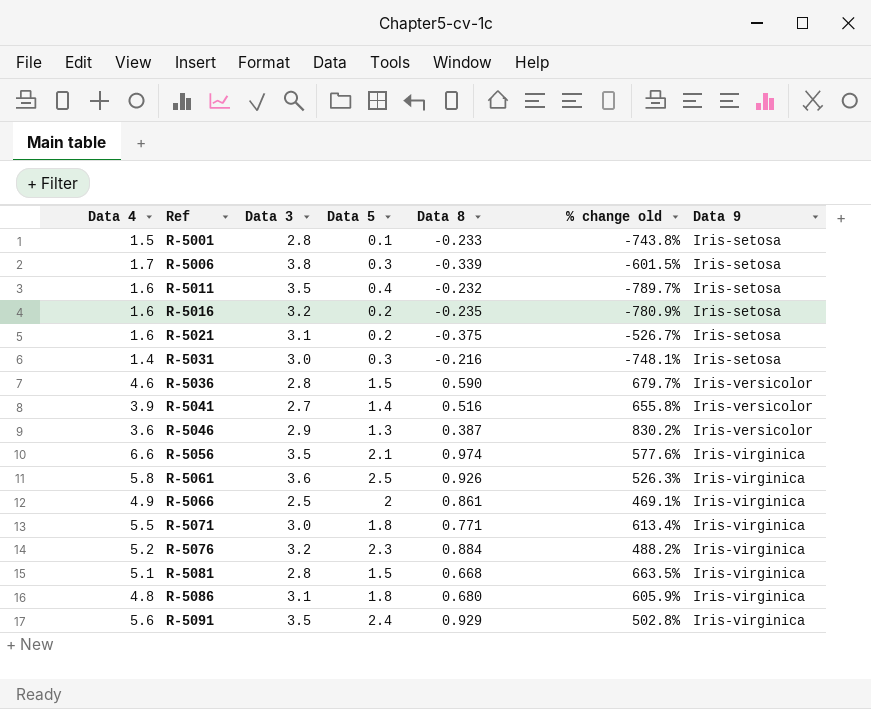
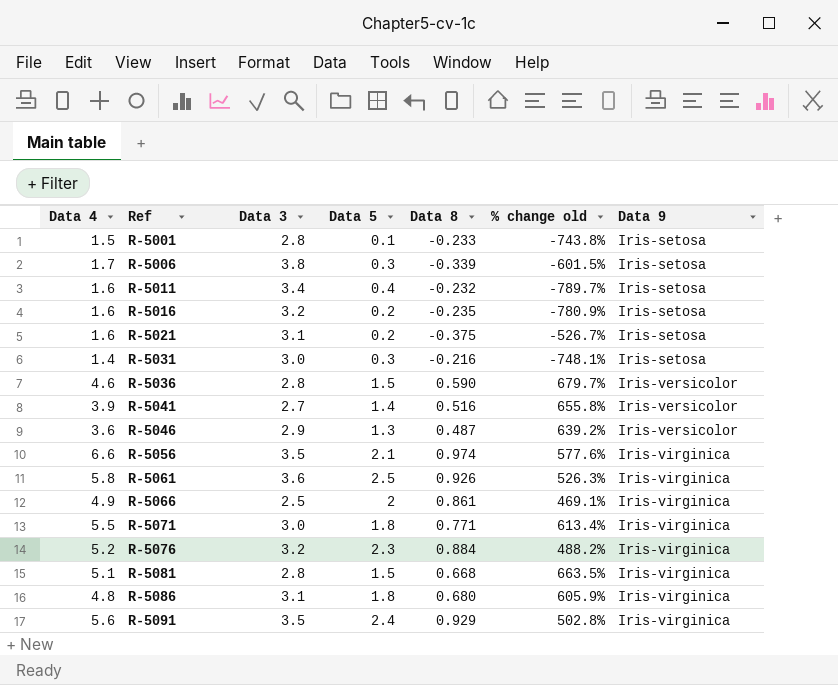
R-5011 | Data 3: 3.5 -> 3.4
R-5046 | Data 8: 0.387 -> 0.487
R-5046 | % change old: 830.2% -> 639.2%

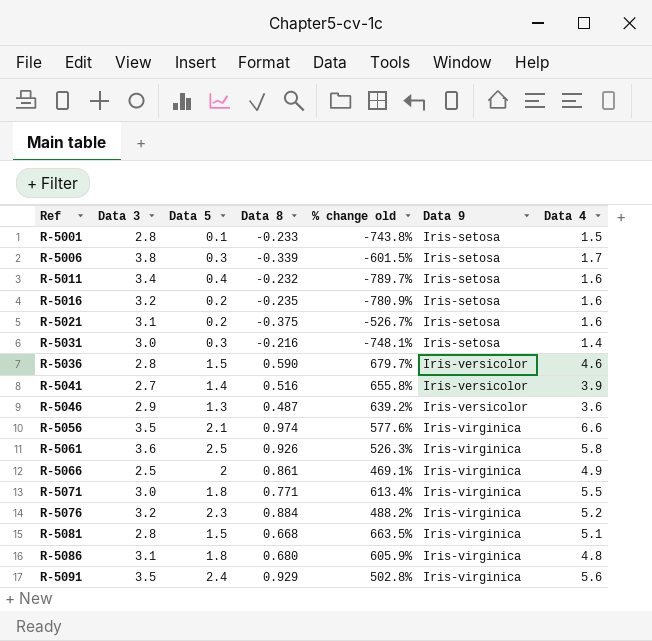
column Data 4 | position: 1 -> 7

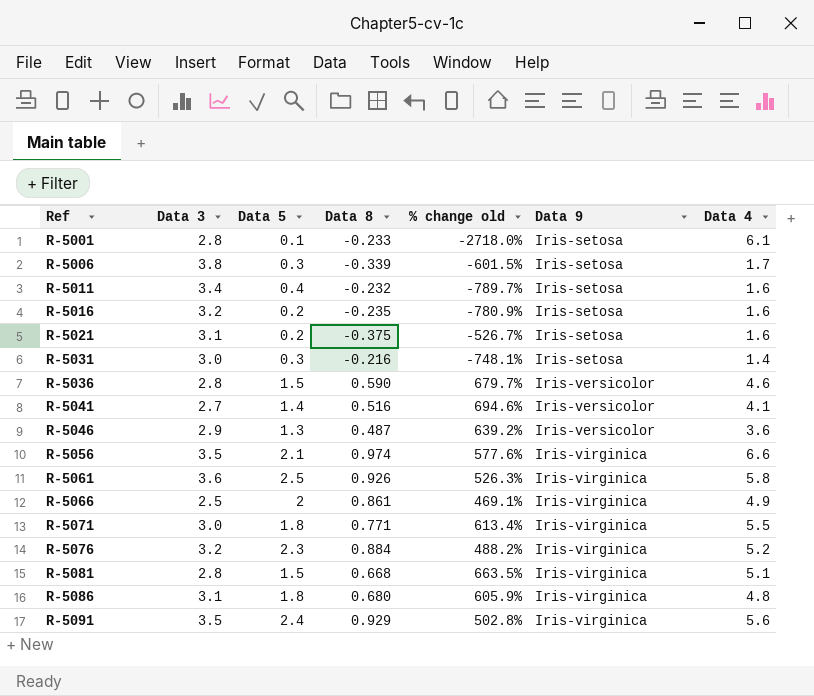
R-5001 | % change old: -743.8% -> -2718.0%
R-5001 | Data 4: 1.5 -> 6.1
R-5041 | % change old: 655.8% -> 694.6%
R-5041 | Data 4: 3.9 -> 4.1

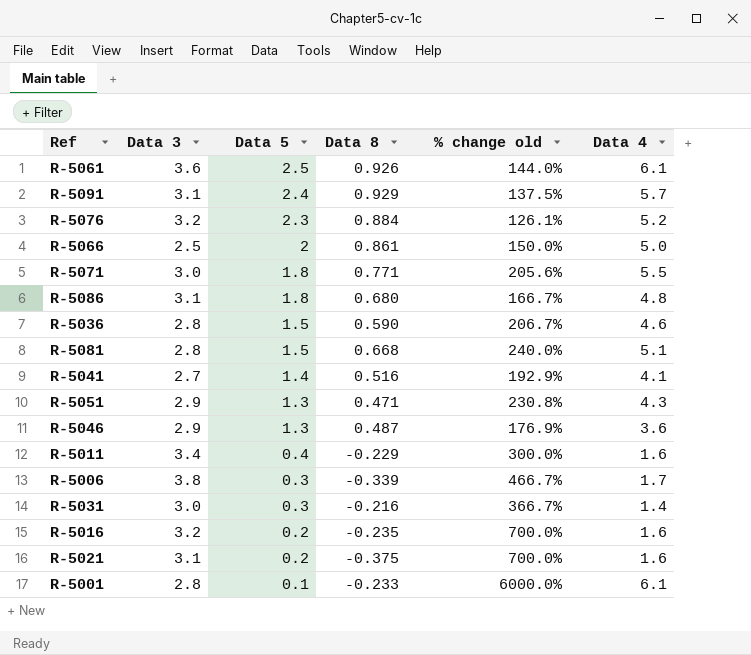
row order: Ref ascending -> Data 5 descending
column Data 9 | position: 6 -> none
column % change old | formula: ([Data 4] - [Data 8]) / [Data 8] -> ([Data 4] - [Data 5]) / [Data 5]
row R-5056: 3.5 | 2.1 | 0.974 | 577.6% | Iris-virginica | 6.6 -> none
R-5061 | Data 4: 5.8 -> 6.1
R-5091 | Data 3: 3.5 -> 3.1
R-5091 | Data 4: 5.6 -> 5.7
R-5066 | Data 4: 4.9 -> 5.0
row R-5051: none -> 2.9 | 1.3 | 0.471 | 230.8% | 4.3
R-5011 | Data 8: -0.232 -> -0.229

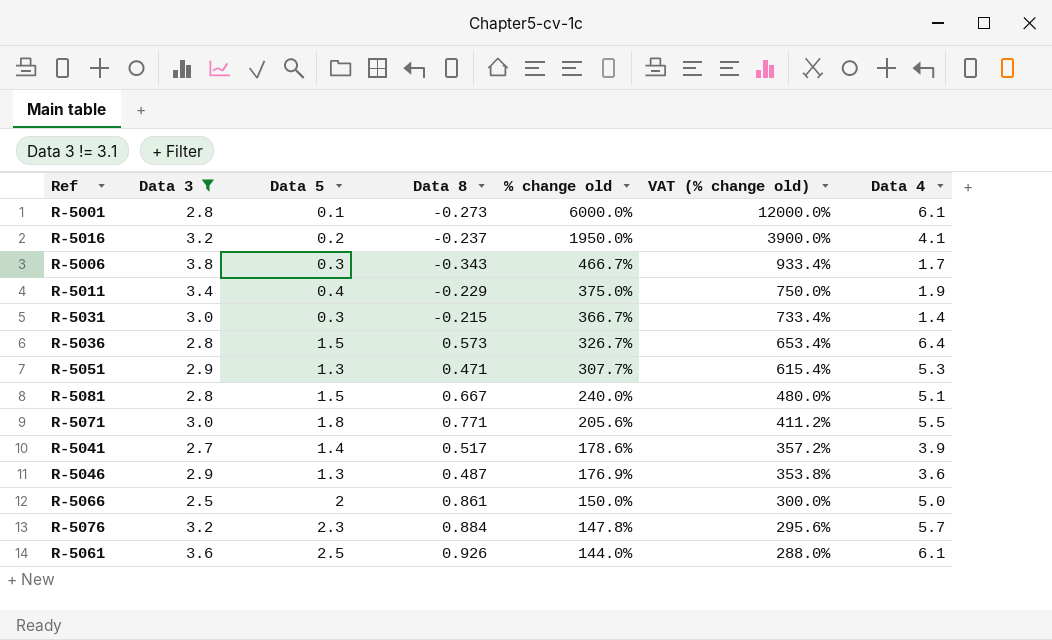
filter: none -> Data 3 != 3.1
row order: Data 5 descending -> % change old descending
column VAT (% change old) | formula: none -> [% change old] * 2
R-5001 | Data 8: -0.233 -> -0.273
R-5016 | Data 8: -0.235 -> -0.237
R-5016 | % change old: 700.0% -> 1950.0%
R-5016 | Data 4: 1.6 -> 4.1
R-5006 | Data 8: -0.339 -> -0.343
R-5011 | % change old: 300.0% -> 375.0%
R-5011 | Data 4: 1.6 -> 1.9
R-5031 | Data 8: -0.216 -> -0.215
R-5036 | Data 8: 0.590 -> 0.573
R-5036 | % change old: 206.7% -> 326.7%
R-5036 | Data 4: 4.6 -> 6.4
R-5051 | % change old: 230.8% -> 307.7%
R-5051 | Data 4: 4.3 -> 5.3
R-5081 | Data 8: 0.668 -> 0.667
R-5041 | Data 8: 0.516 -> 0.517
R-5041 | % change old: 192.9% -> 178.6%
R-5041 | Data 4: 4.1 -> 3.9
R-5076 | % change old: 126.1% -> 147.8%
R-5076 | Data 4: 5.2 -> 5.7

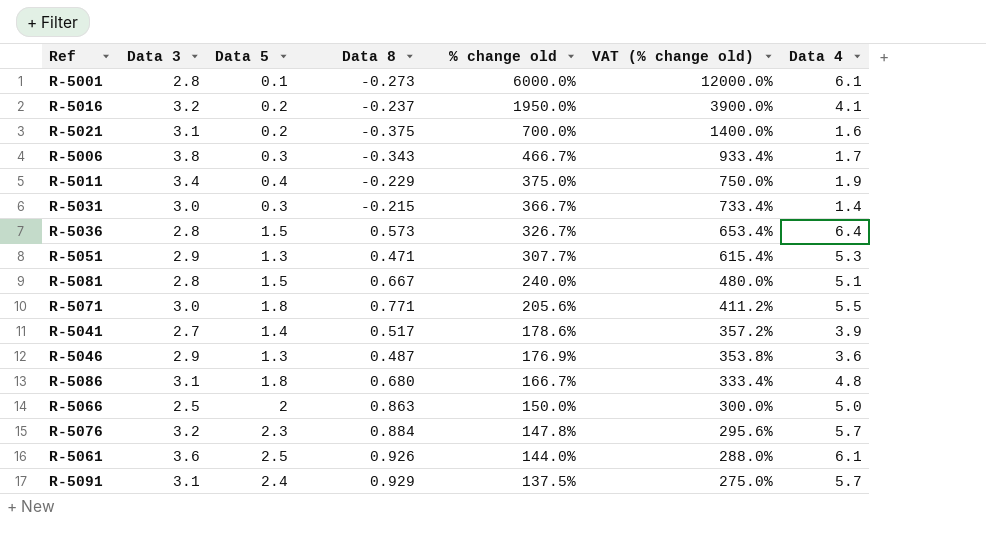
filter: Data 3 != 3.1 -> none
R-5066 | Data 8: 0.861 -> 0.863

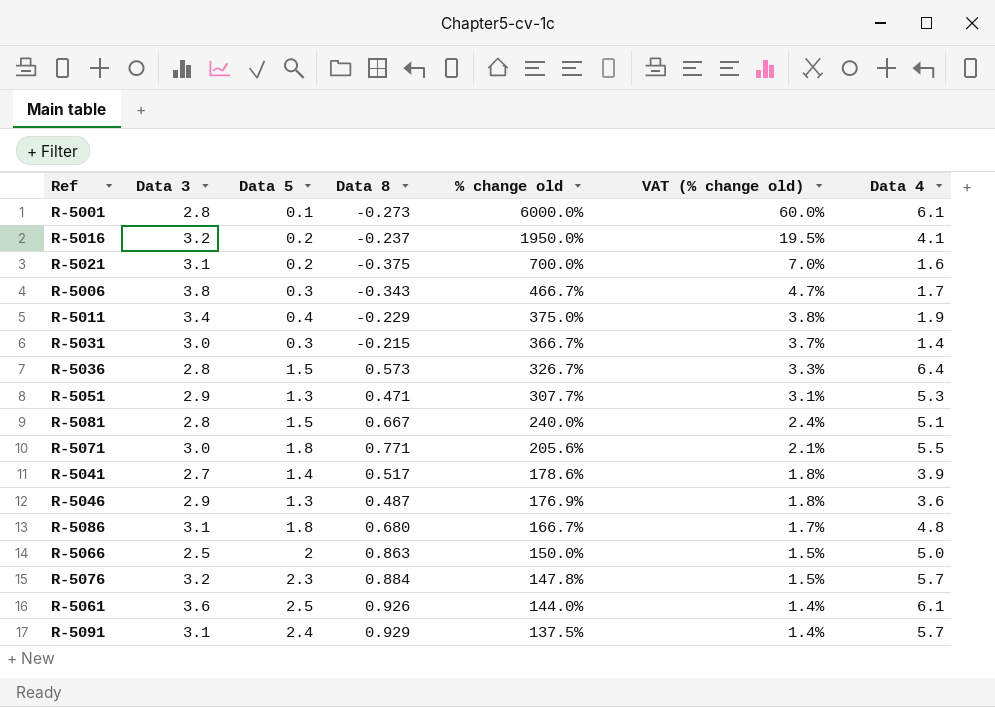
column VAT (% change old) | formula: [% change old] * 2 -> [% change old] * 0.01

